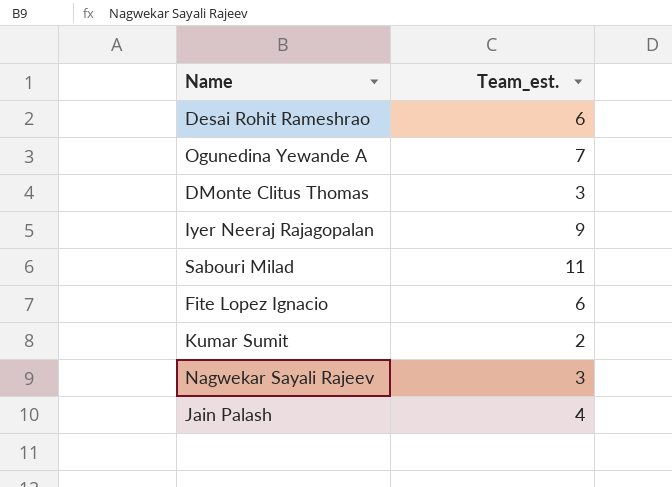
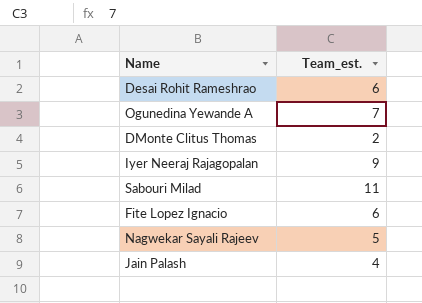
row Kumar Sumit: 2 -> none
DMonte Clitus Thomas | Team_est.: 3 -> 2
Nagwekar Sayali Rajeev | Team_est.: 3 -> 5

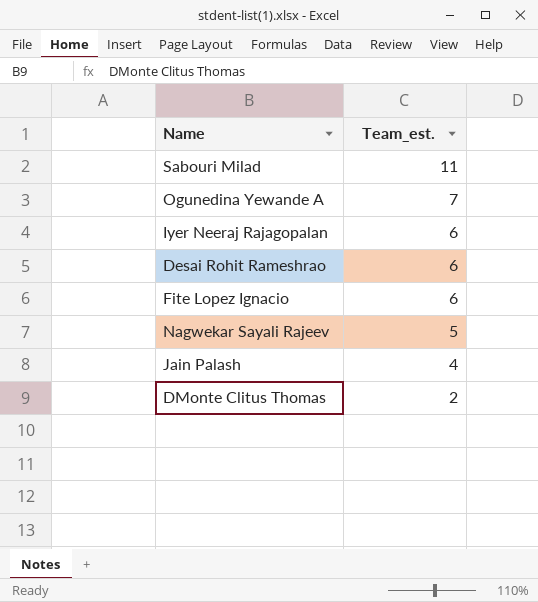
row order: none -> Team_est. descending
Iyer Neeraj Rajagopalan | Team_est.: 9 -> 6

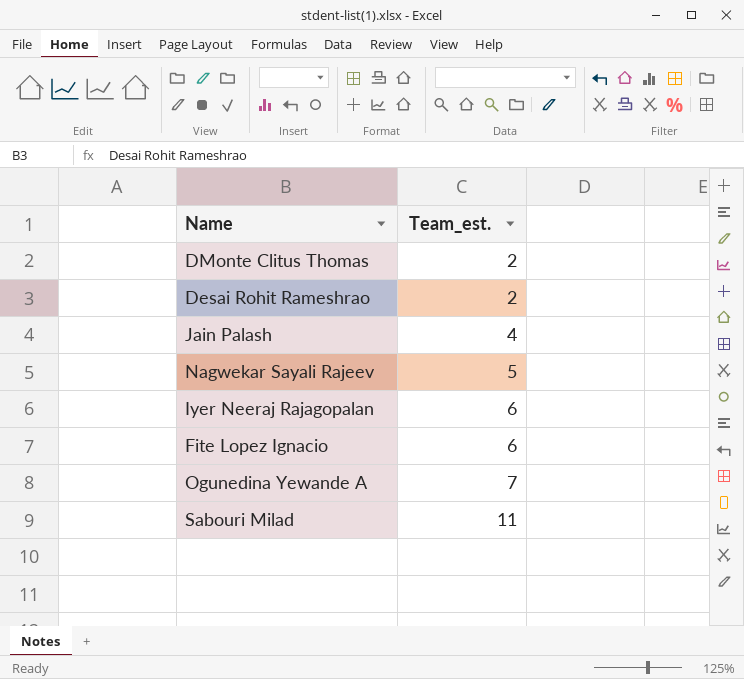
row order: Team_est. descending -> Team_est. ascending
Desai Rohit Rameshrao | Team_est.: 6 -> 2

